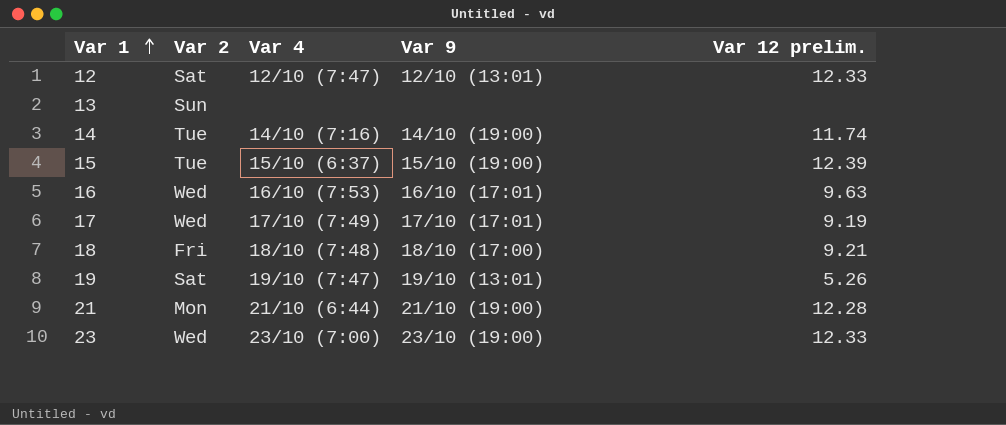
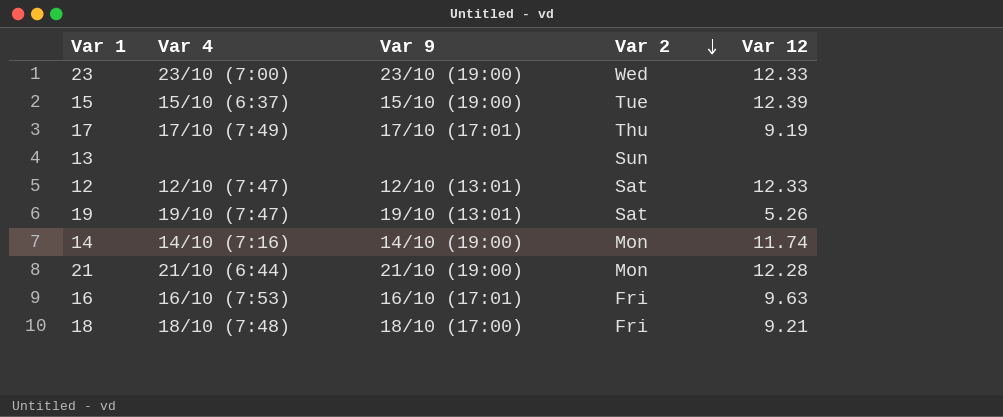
row order: Var 1 ascending -> Var 2 descending
column Var 2 | position: 2 -> 4
column name: Var 12 prelim. -> Var 12
17 | Var 2: Wed -> Thu
14 | Var 2: Tue -> Mon
16 | Var 2: Wed -> Fri

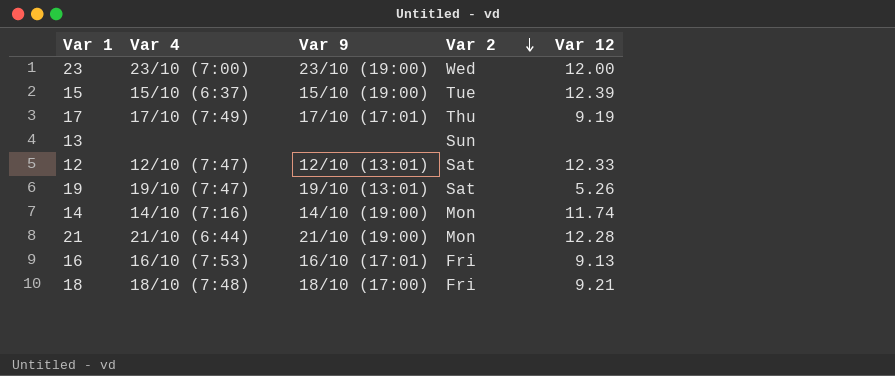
23 | Var 12: 12.33 -> 12.00
16 | Var 12: 9.63 -> 9.13

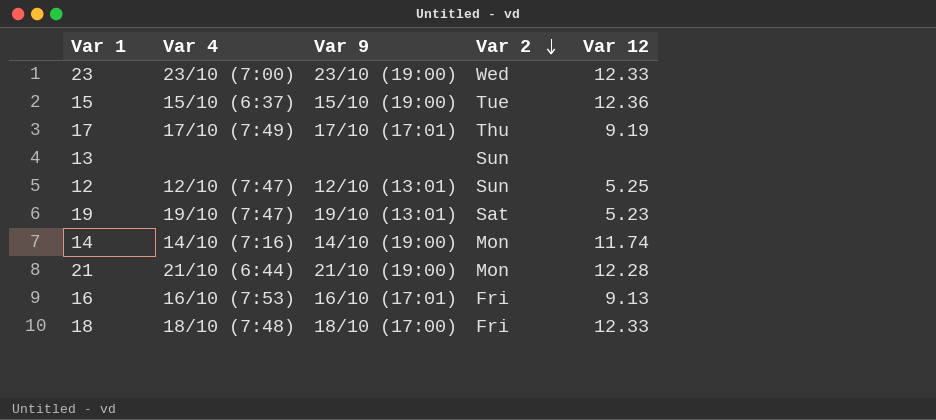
23 | Var 12: 12.00 -> 12.33
15 | Var 12: 12.39 -> 12.36
12 | Var 2: Sat -> Sun
12 | Var 12: 12.33 -> 5.25
19 | Var 12: 5.26 -> 5.23
18 | Var 12: 9.21 -> 12.33

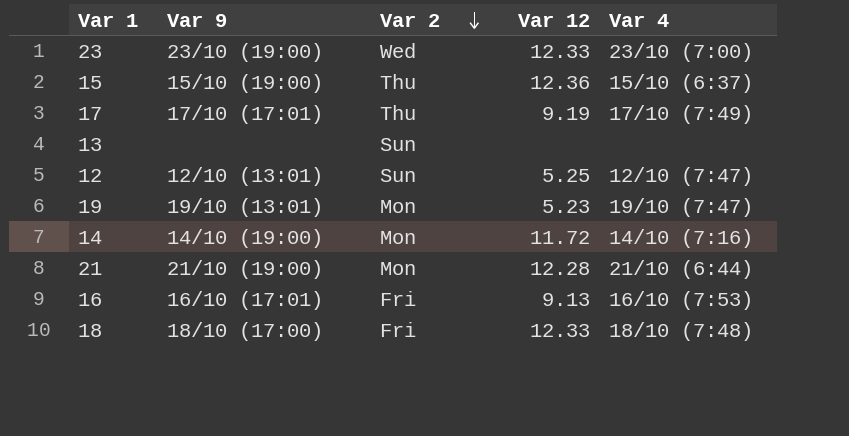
column Var 4 | position: 2 -> 5
15 | Var 2: Tue -> Thu
19 | Var 2: Sat -> Mon
14 | Var 12: 11.74 -> 11.72

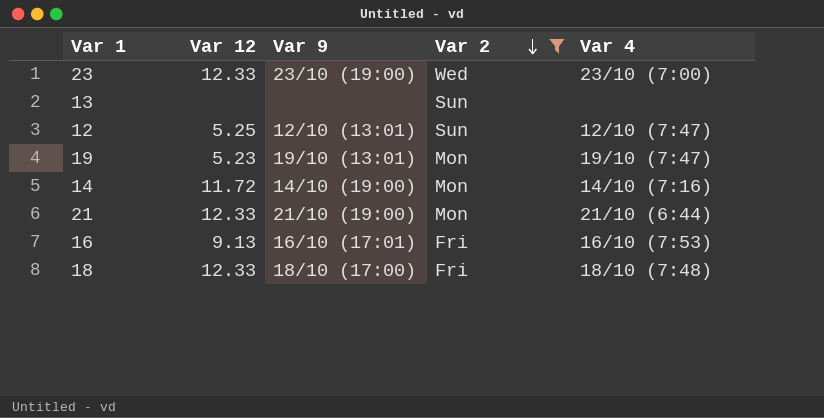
filter: none -> Var 2 != Thu
column Var 12 | position: 4 -> 2
21 | Var 12: 12.28 -> 12.33

